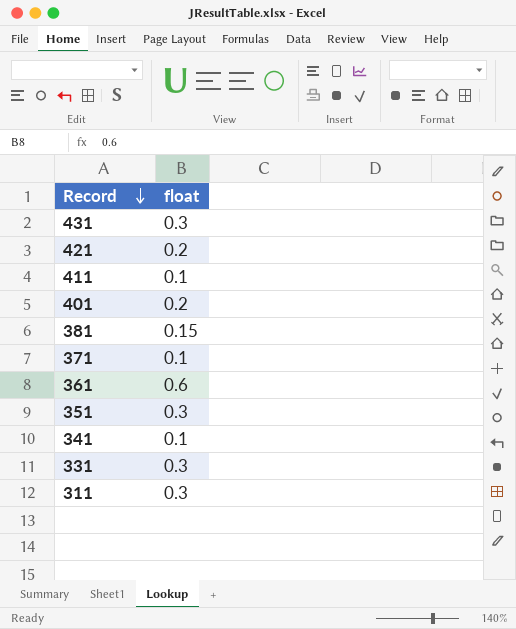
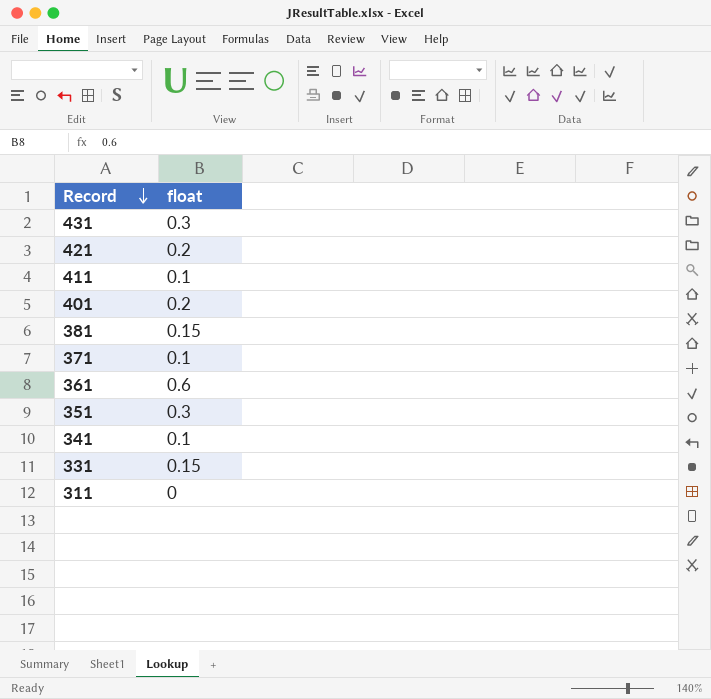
331 | float: 0.3 -> 0.15
311 | float: 0.3 -> 0

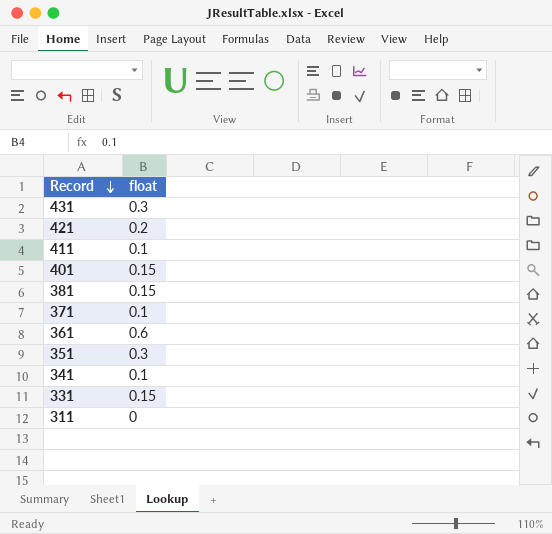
401 | float: 0.2 -> 0.15

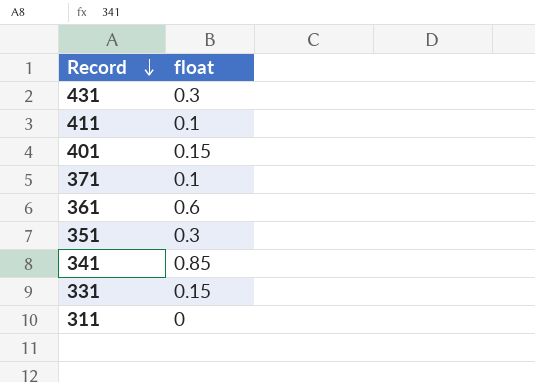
row 421: 0.2 -> none
row 381: 0.15 -> none
341 | float: 0.1 -> 0.85

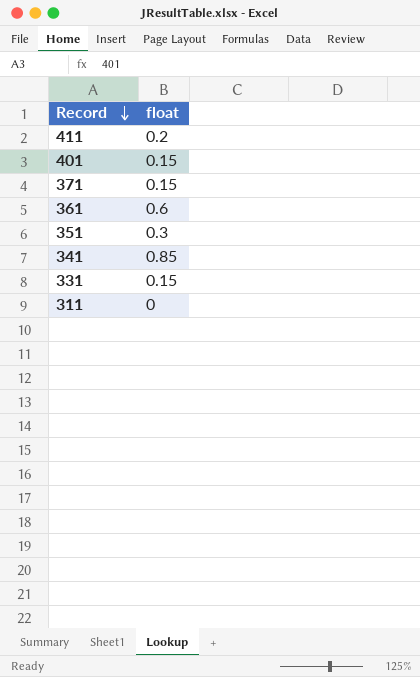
row 431: 0.3 -> none
411 | float: 0.1 -> 0.2
371 | float: 0.1 -> 0.15

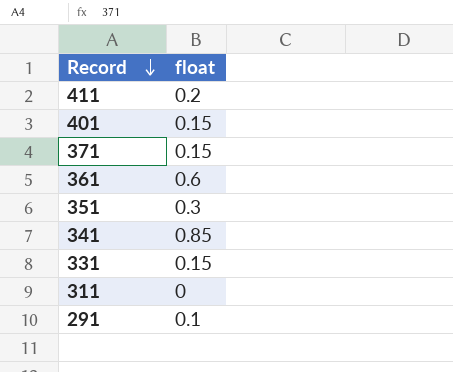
row 291: none -> 0.1

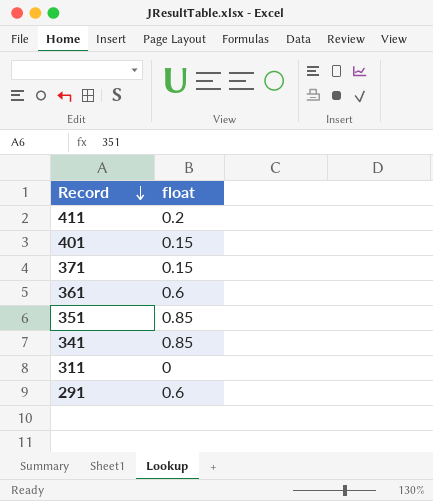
row 331: 0.15 -> none
351 | float: 0.3 -> 0.85
291 | float: 0.1 -> 0.6

